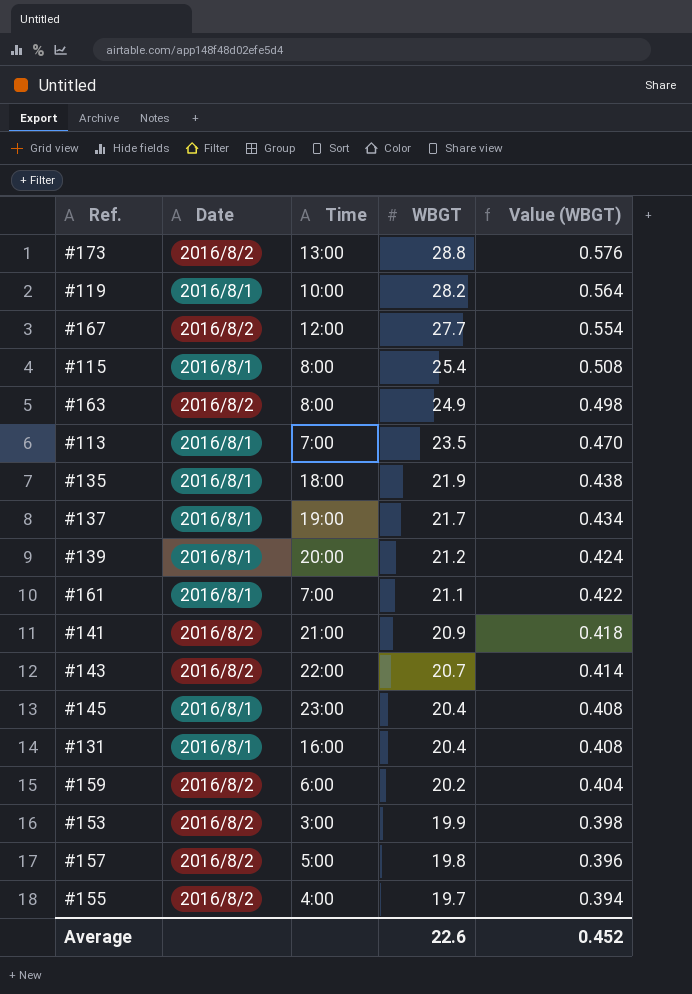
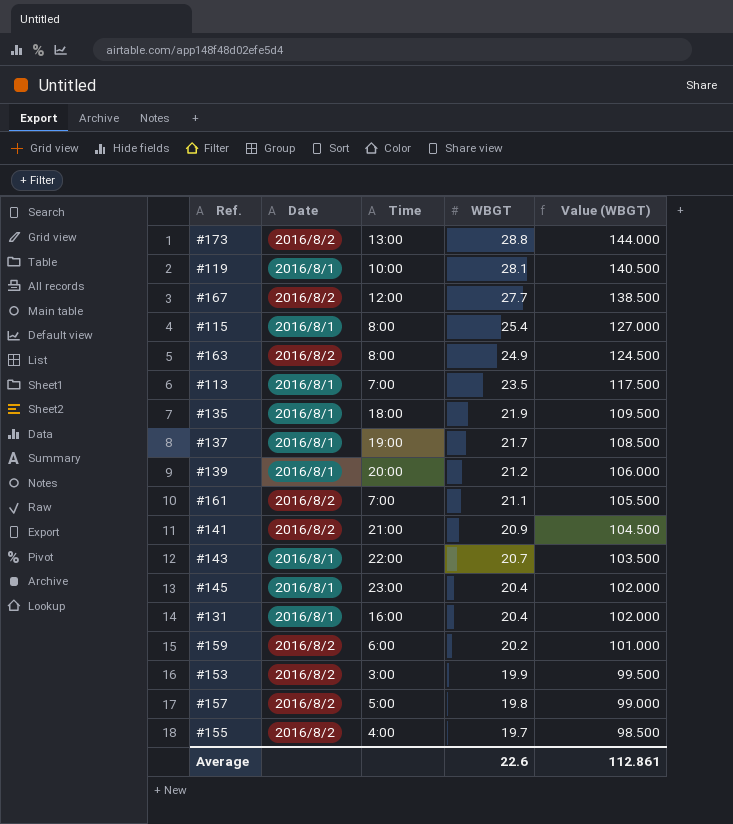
column Value (WBGT) | formula: [WBGT] * 0.02 -> [WBGT] * 5
#119 | WBGT: 28.2 -> 28.1
#161 | Date: 2016/8/1 -> 2016/8/2
#143 | Date: 2016/8/2 -> 2016/8/1
Average | Value (WBGT): 0.452 -> 112.861

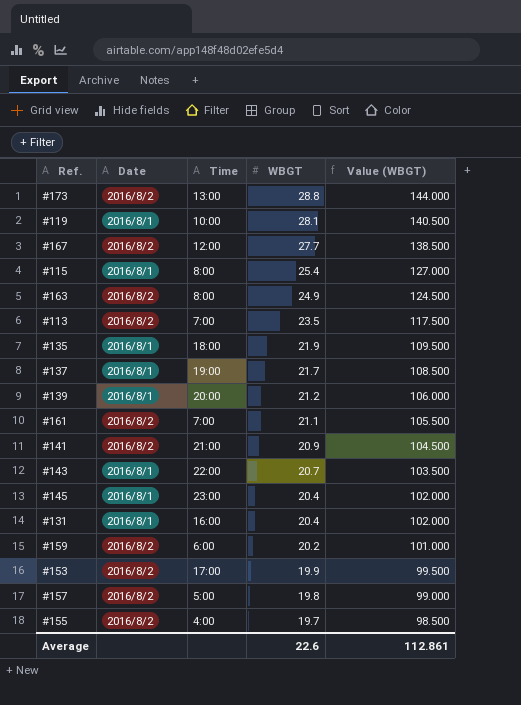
#113 | Date: 2016/8/1 -> 2016/8/2
#153 | Time: 3:00 -> 17:00

